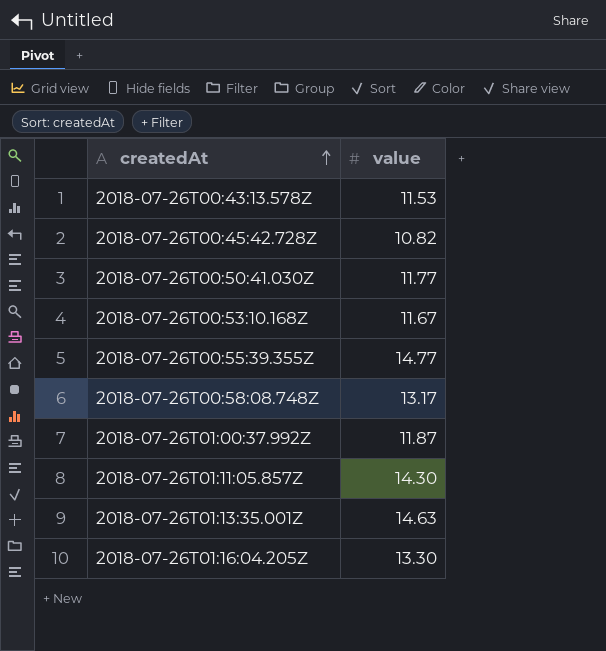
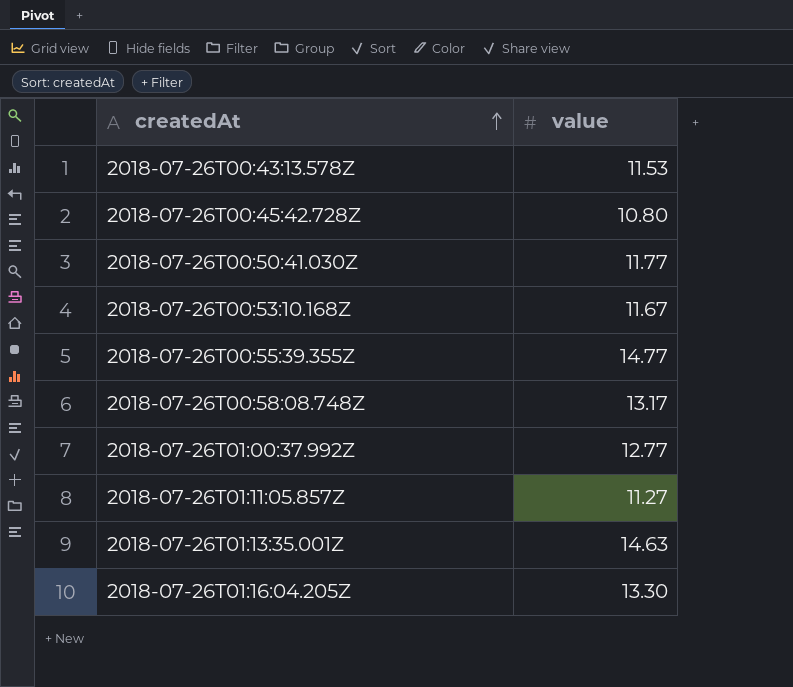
2018-07-26T00:45:42.728Z | value: 10.82 -> 10.80
2018-07-26T01:00:37.992Z | value: 11.87 -> 12.77
2018-07-26T01:11:05.857Z | value: 14.30 -> 11.27

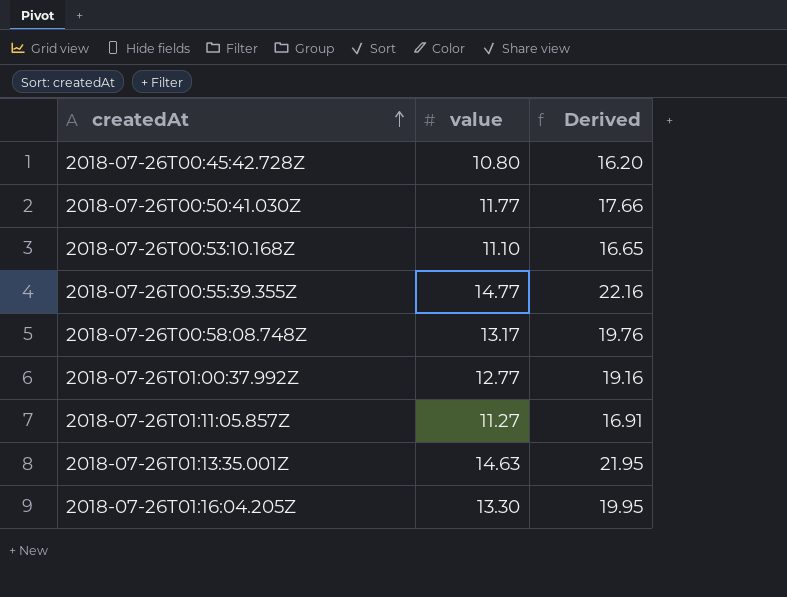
column Derived | formula: none -> [value] * 1.5
row 2018-07-26T00:43:13.578Z: 11.53 -> none
2018-07-26T00:53:10.168Z | value: 11.67 -> 11.10

